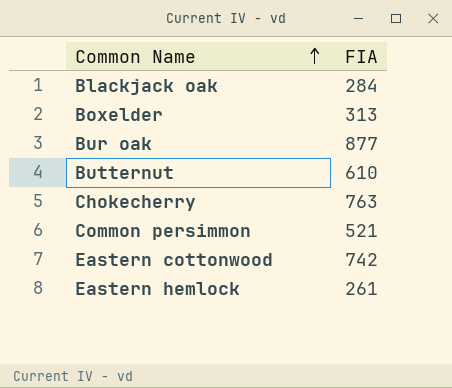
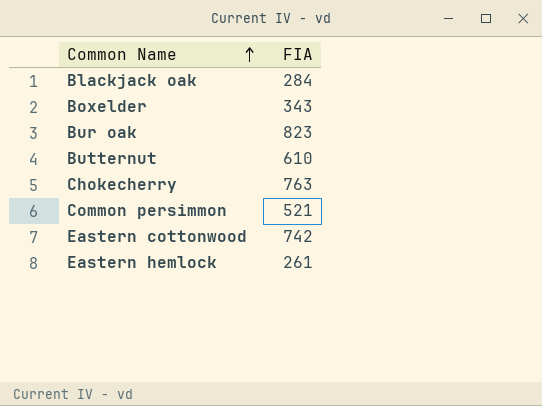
Boxelder | FIA: 313 -> 343
Bur oak | FIA: 877 -> 823

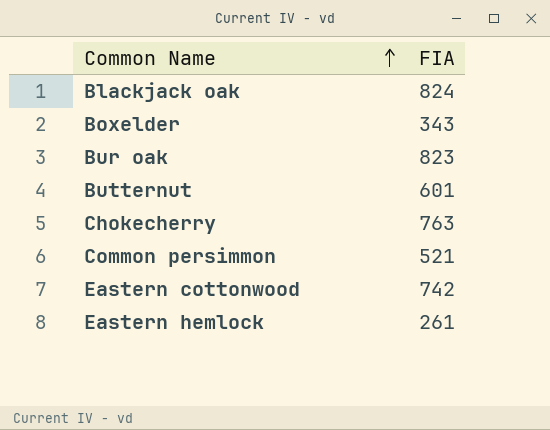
Blackjack oak | FIA: 284 -> 824
Butternut | FIA: 610 -> 601

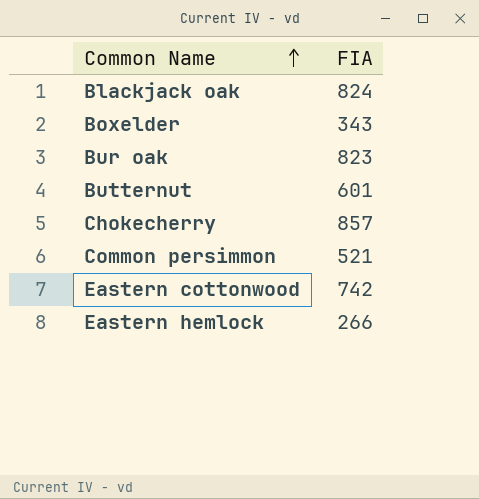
Chokecherry | FIA: 763 -> 857
Eastern hemlock | FIA: 261 -> 266

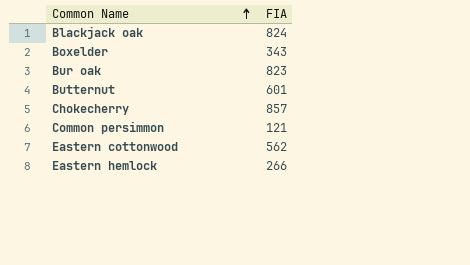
Common persimmon | FIA: 521 -> 121
Eastern cottonwood | FIA: 742 -> 562

